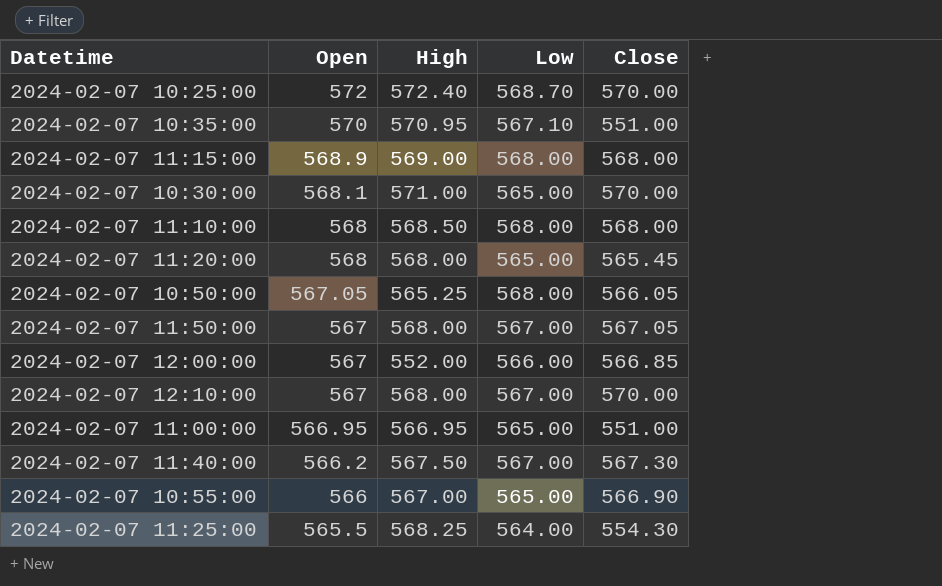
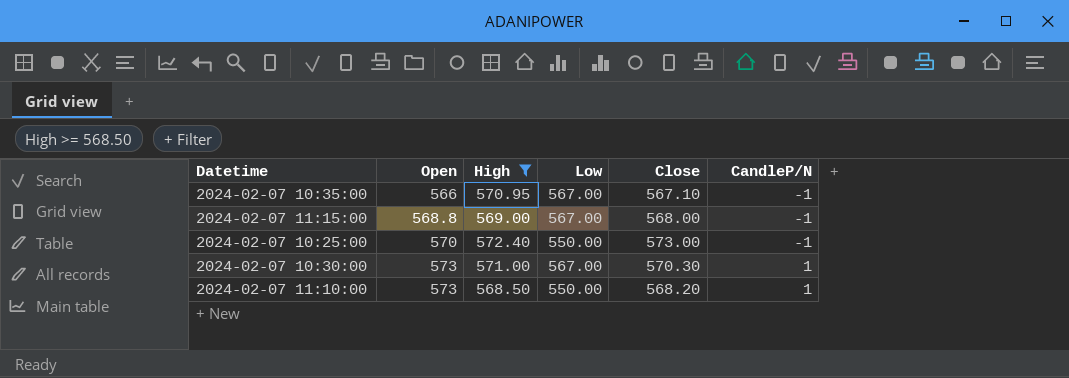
filter: none -> High >= 568.50
row order: Open descending -> Open ascending
column CandleP/N | position: none -> 6
2024-02-07 10:35:00 | Open: 570 -> 566
2024-02-07 10:35:00 | Low: 567.10 -> 567.00
2024-02-07 10:35:00 | Close: 551.00 -> 567.10
2024-02-07 11:15:00 | Open: 568.9 -> 568.8
2024-02-07 11:15:00 | Low: 568.00 -> 567.00
2024-02-07 10:25:00 | Open: 572 -> 570
2024-02-07 10:25:00 | Low: 568.70 -> 550.00
2024-02-07 10:25:00 | Close: 570.00 -> 573.00
2024-02-07 10:30:00 | Open: 568.1 -> 573
2024-02-07 10:30:00 | Low: 565.00 -> 567.00
2024-02-07 10:30:00 | Close: 570.00 -> 570.30
2024-02-07 11:10:00 | Open: 568 -> 573
2024-02-07 11:10:00 | Low: 568.00 -> 550.00
2024-02-07 11:10:00 | Close: 568.00 -> 568.20

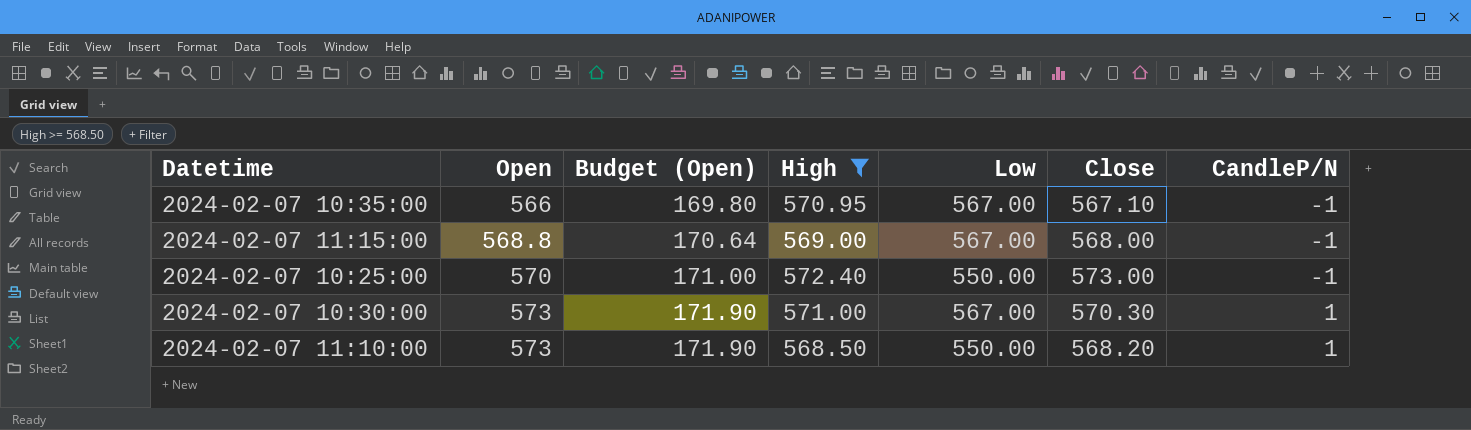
column Budget (Open) | formula: none -> [Open] * 0.3

